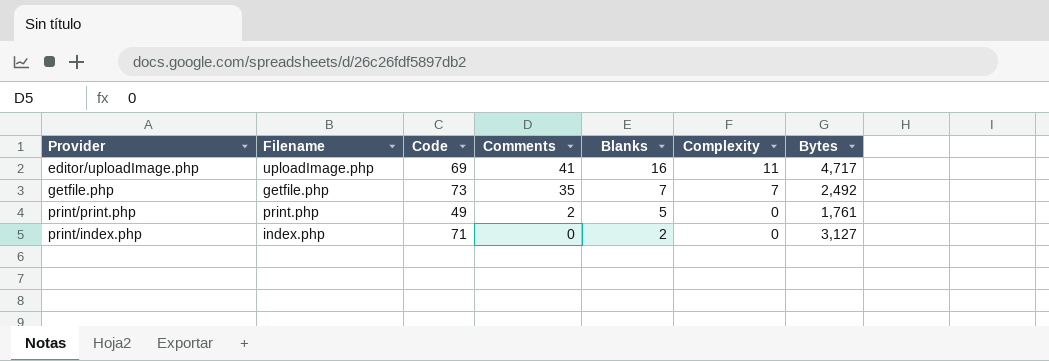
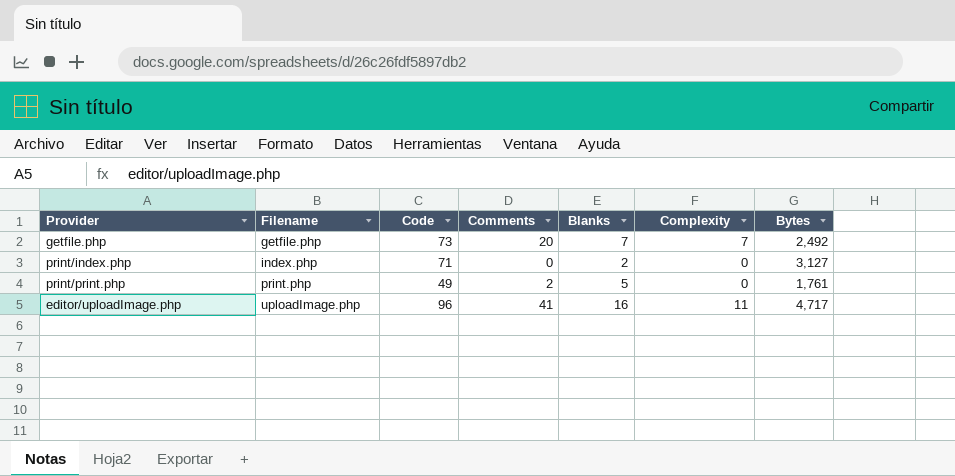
row order: Comments descending -> Filename ascending
getfile.php | Comments: 35 -> 20
editor/uploadImage.php | Code: 69 -> 96

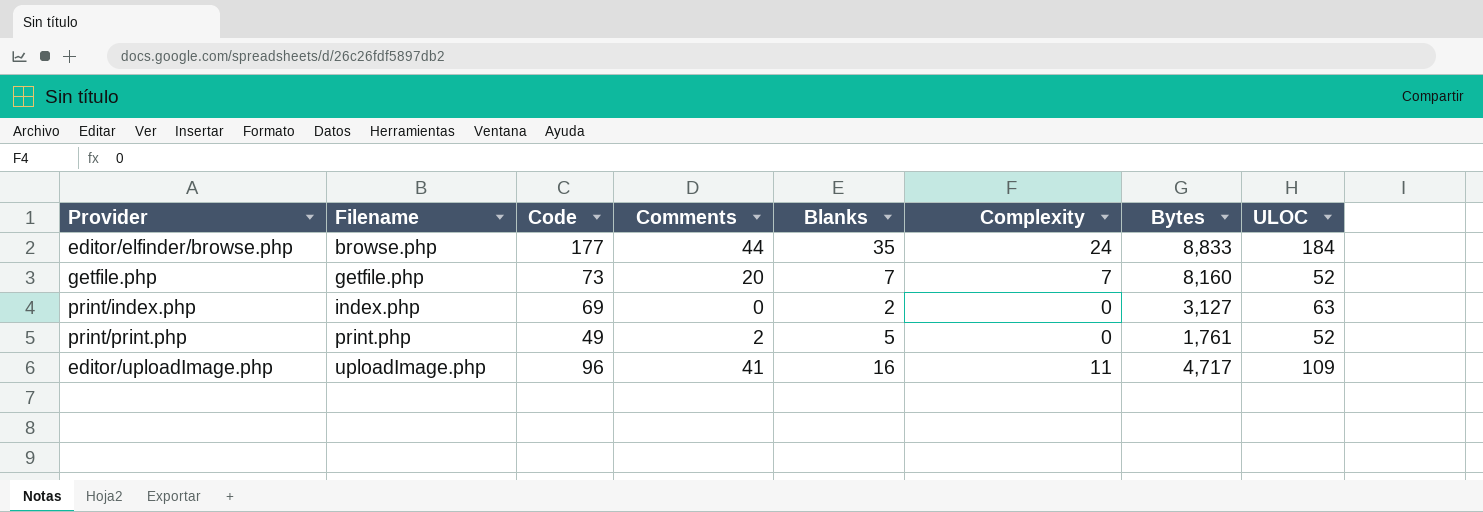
column ULOC | position: none -> 8
row editor/elfinder/browse.php: none -> browse.php | 177 | 44 | 35 | 24 | 8,833 | 184
getfile.php | Bytes: 2,492 -> 8,160
print/index.php | Code: 71 -> 69

